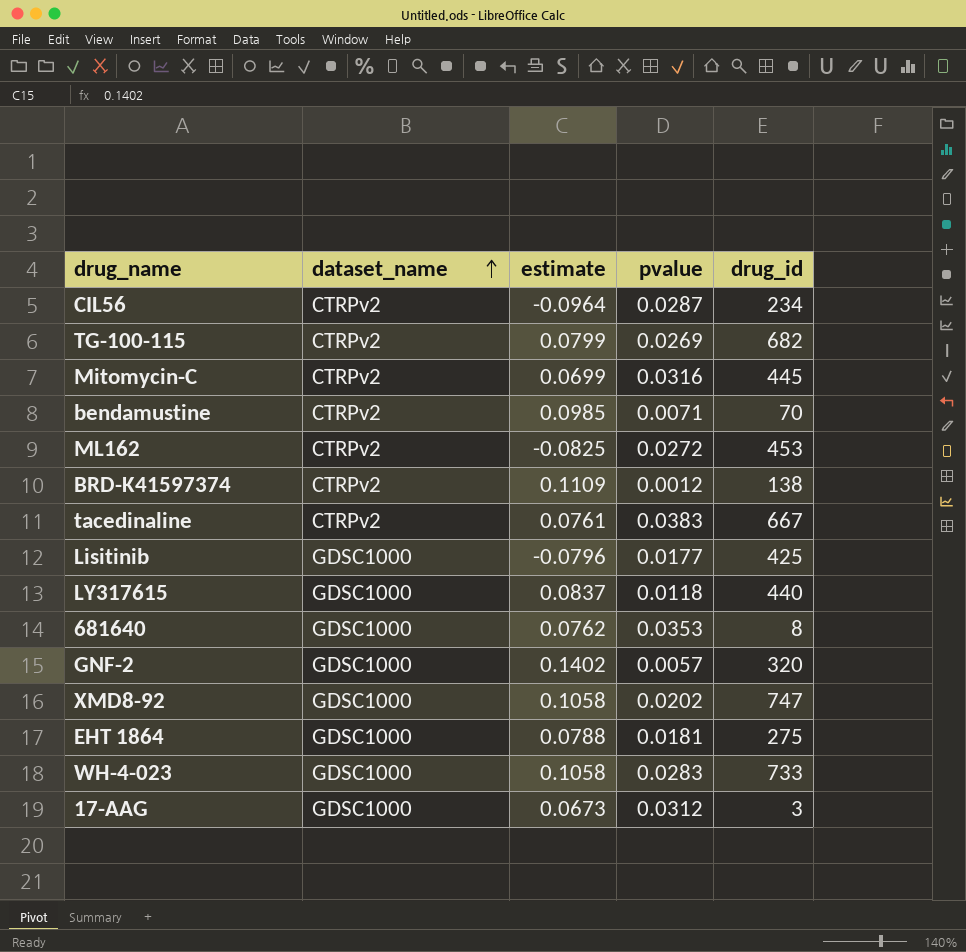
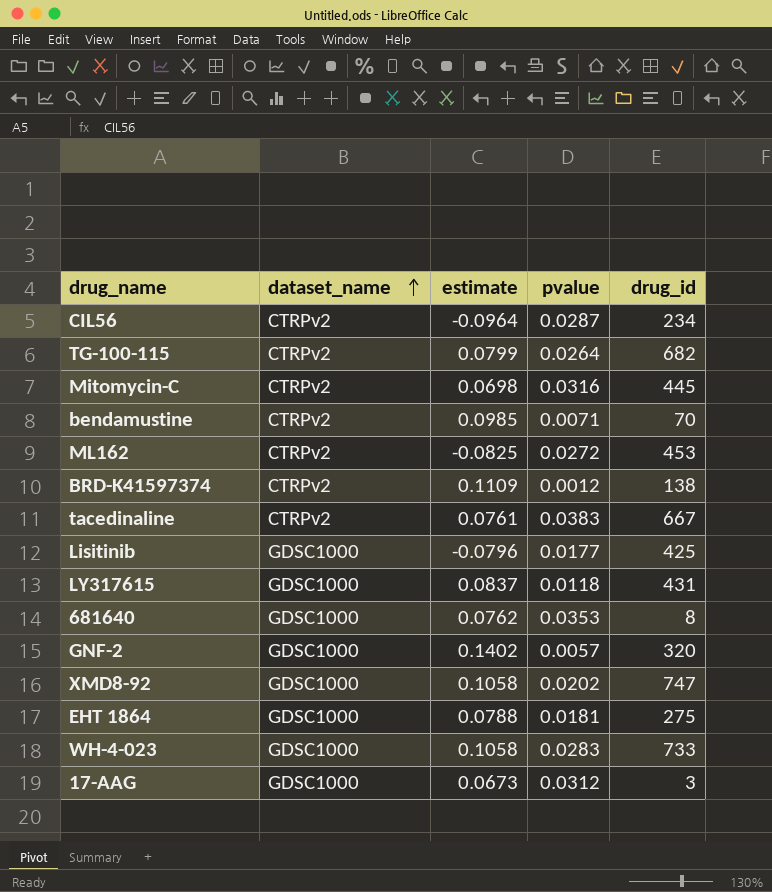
TG-100-115 | pvalue: 0.0269 -> 0.0264
Mitomycin-C | estimate: 0.0699 -> 0.0698
LY317615 | drug_id: 440 -> 431

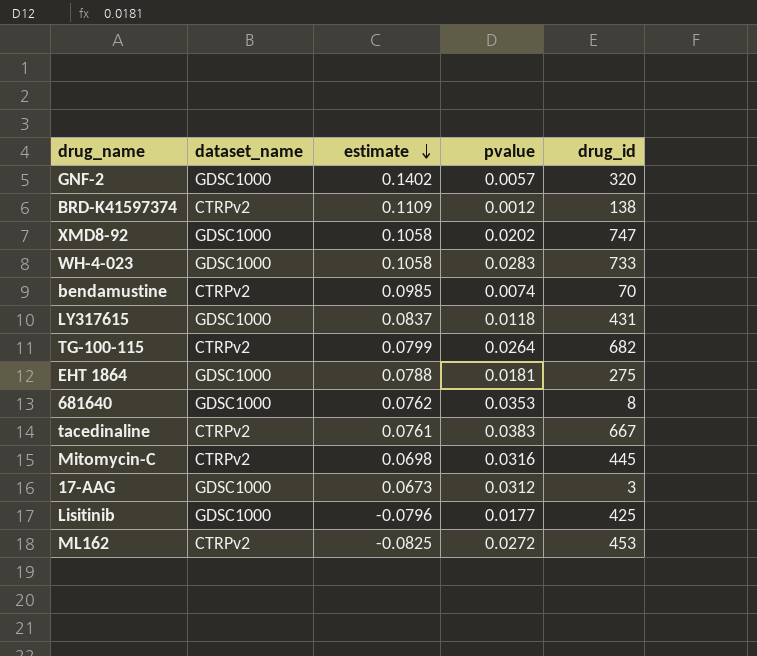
row order: dataset_name ascending -> estimate descending
row CIL56: CTRPv2 | -0.0964 | 0.0287 | 234 -> none
bendamustine | pvalue: 0.0071 -> 0.0074

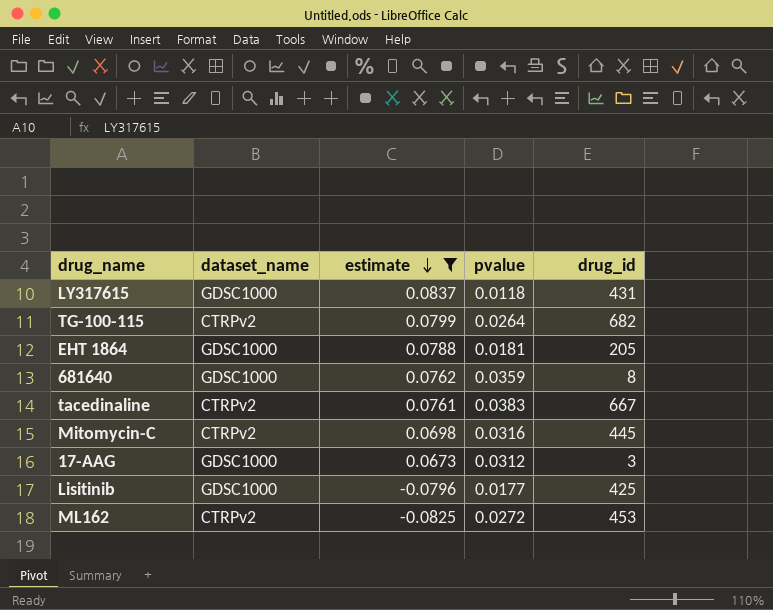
filter: none -> estimate <= 0.0837
EHT 1864 | drug_id: 275 -> 205
681640 | pvalue: 0.0353 -> 0.0359

